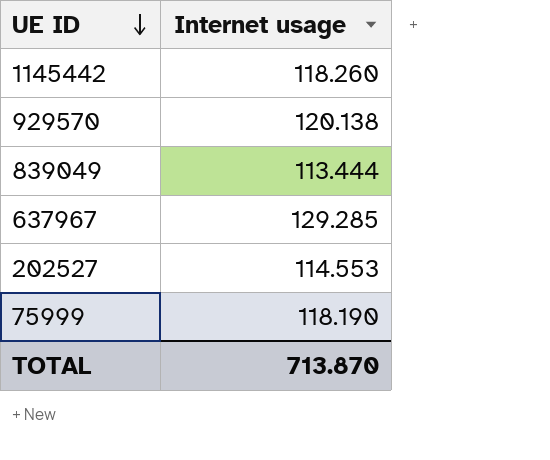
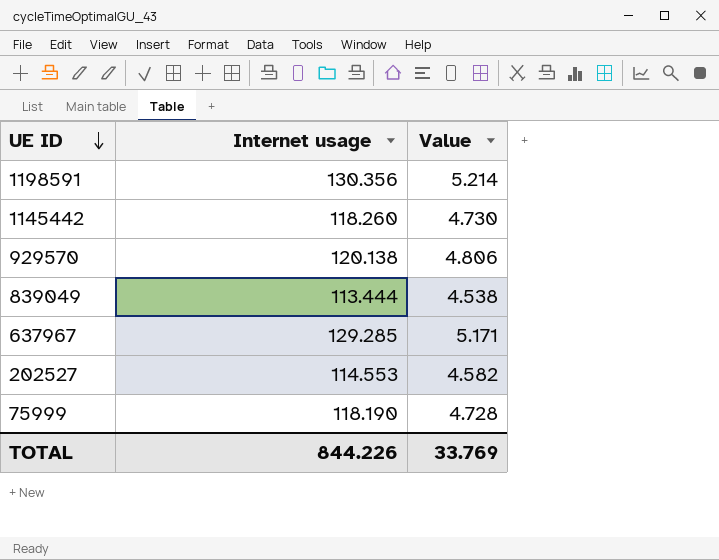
column Value | formula: none -> [Internet usage] * 0.04
row 1198591: none -> 130.356 | 5.214
TOTAL | Internet usage: 713.870 -> 844.226

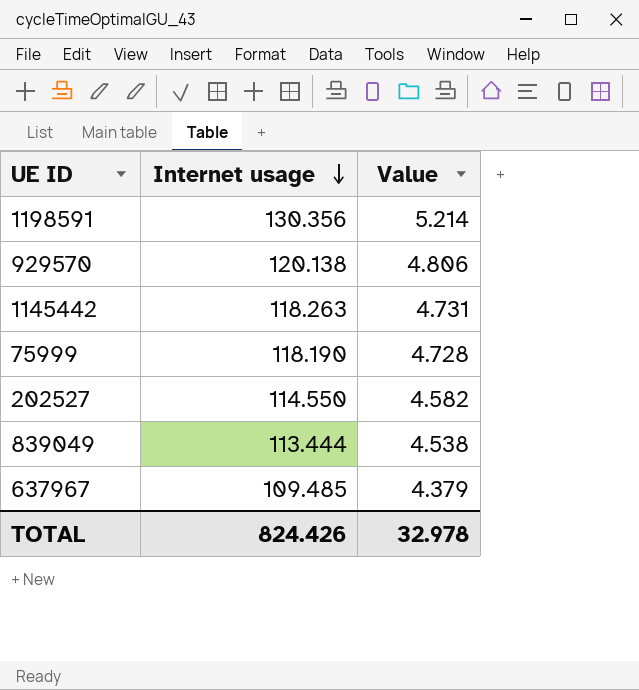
row order: UE ID descending -> Internet usage descending
1145442 | Internet usage: 118.260 -> 118.263
1145442 | Value: 4.730 -> 4.731
202527 | Internet usage: 114.553 -> 114.550
637967 | Internet usage: 129.285 -> 109.485
637967 | Value: 5.171 -> 4.379
TOTAL | Internet usage: 844.226 -> 824.426
TOTAL | Value: 33.769 -> 32.978

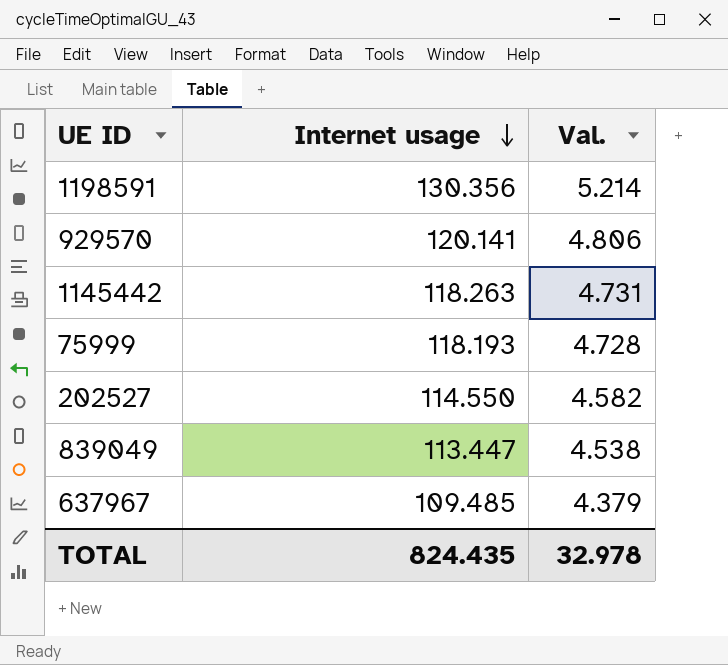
column name: Value -> Val.
929570 | Internet usage: 120.138 -> 120.141
75999 | Internet usage: 118.190 -> 118.193
839049 | Internet usage: 113.444 -> 113.447
TOTAL | Internet usage: 824.426 -> 824.435

